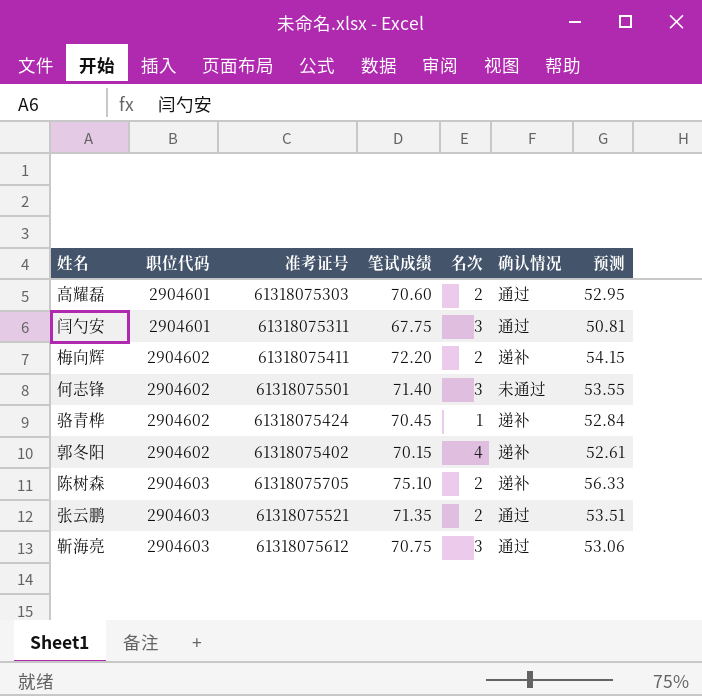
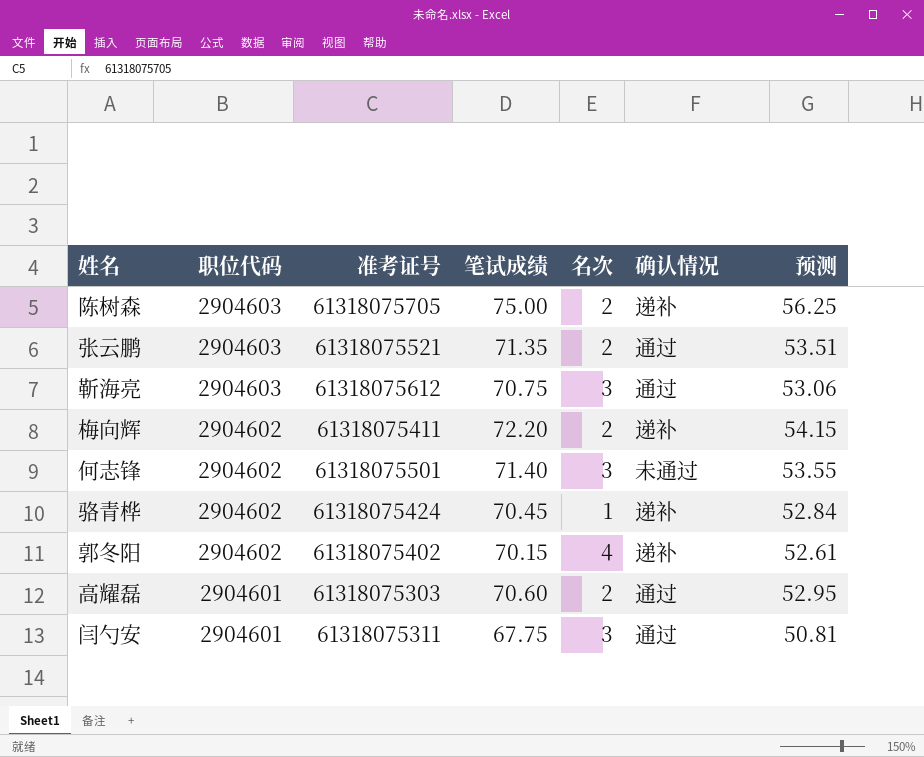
row order: 职位代码 ascending -> 职位代码 descending
陈树森 | 笔试成绩: 75.10 -> 75.00
陈树森 | 预测: 56.33 -> 56.25

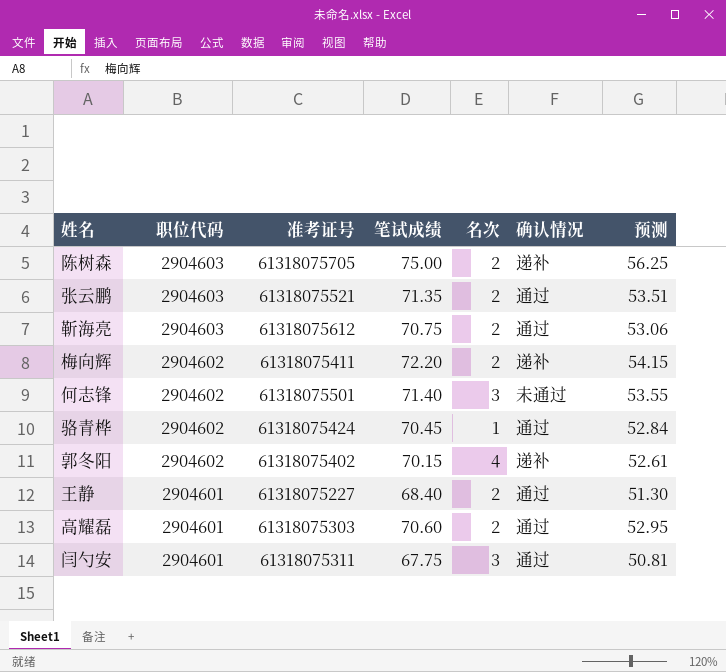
靳海亮 | 名次: 3 -> 2
骆青桦 | 确认情况: 递补 -> 通过
row 王静: none -> 2904601 | 61318075227 | 68.40 | 2 | 通过 | 51.30

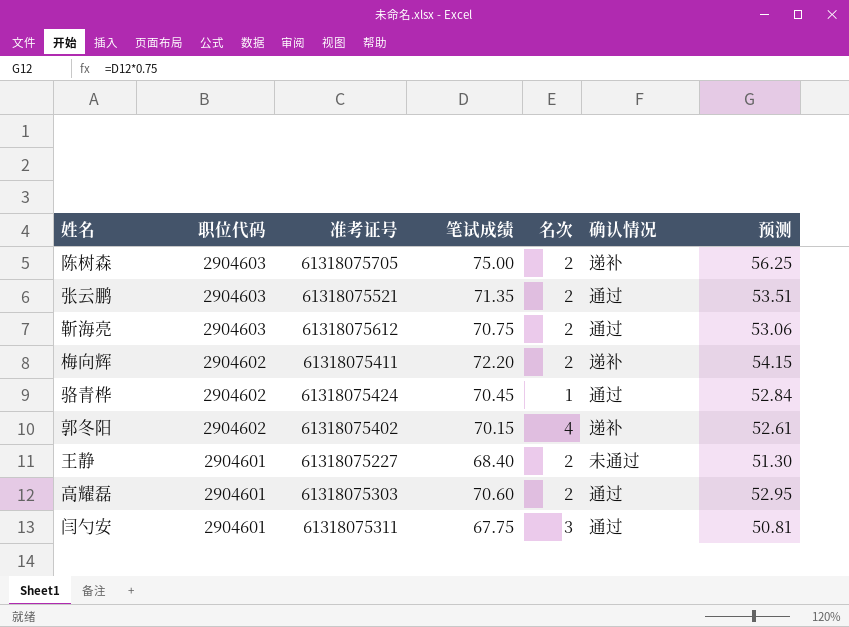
row 何志锋: 2904602 | 61318075501 | 71.40 | 3 | 未通过 | 53.55 -> none
王静 | 确认情况: 通过 -> 未通过

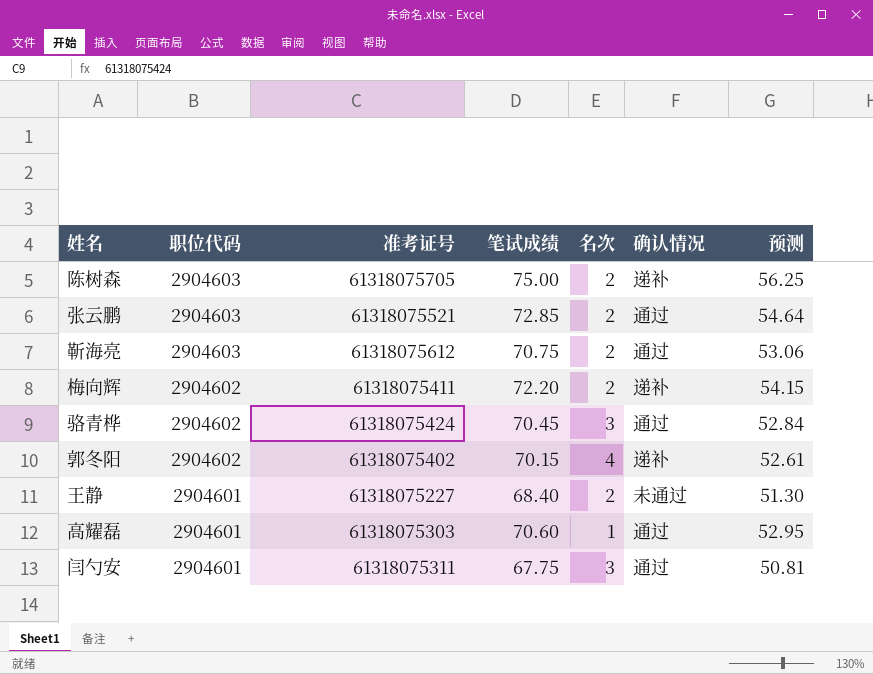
张云鹏 | 笔试成绩: 71.35 -> 72.85
张云鹏 | 预测: 53.51 -> 54.64
骆青桦 | 名次: 1 -> 3
高耀磊 | 名次: 2 -> 1

